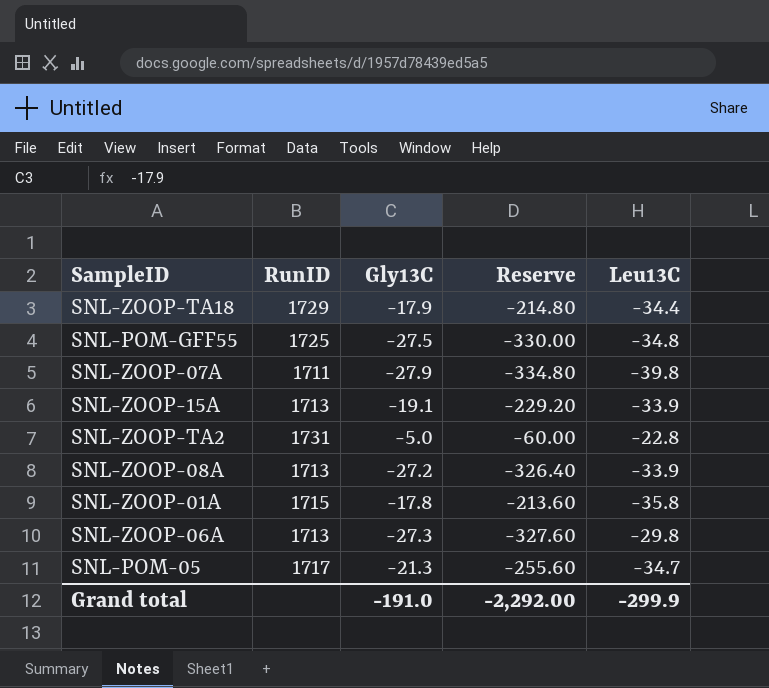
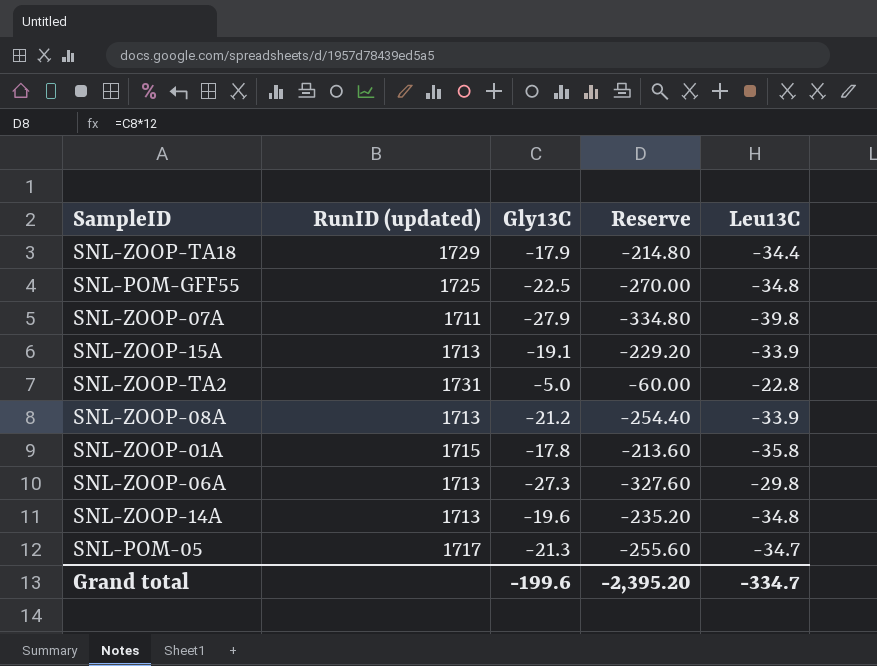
column name: RunID -> RunID (updated)
SNL-POM-GFF55 | Gly13C: -27.5 -> -22.5
SNL-POM-GFF55 | Reserve: -330.00 -> -270.00
SNL-ZOOP-08A | Gly13C: -27.2 -> -21.2
SNL-ZOOP-08A | Reserve: -326.40 -> -254.40
row SNL-ZOOP-14A: none -> 1713 | -19.6 | -235.20 | -34.8
Grand total | Gly13C: -191.0 -> -199.6
Grand total | Reserve: -2,292.00 -> -2,395.20
Grand total | Leu13C: -299.9 -> -334.7

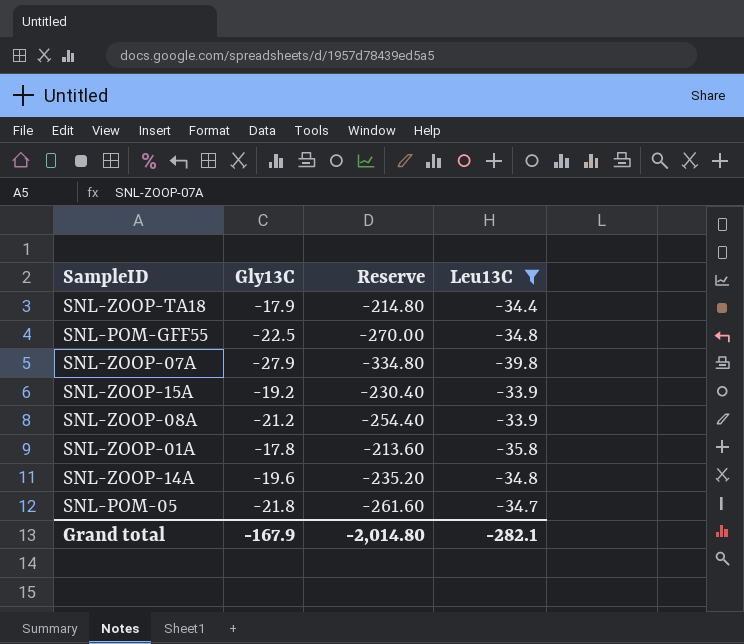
filter: none -> Leu13C <= -33.9
column RunID (updated) | position: 2 -> none
SNL-ZOOP-15A | Gly13C: -19.1 -> -19.2
SNL-ZOOP-15A | Reserve: -229.20 -> -230.40
SNL-POM-05 | Gly13C: -21.3 -> -21.8
SNL-POM-05 | Reserve: -255.60 -> -261.60
Grand total | Gly13C: -199.6 -> -167.9
Grand total | Reserve: -2,395.20 -> -2,014.80
Grand total | Leu13C: -334.7 -> -282.1

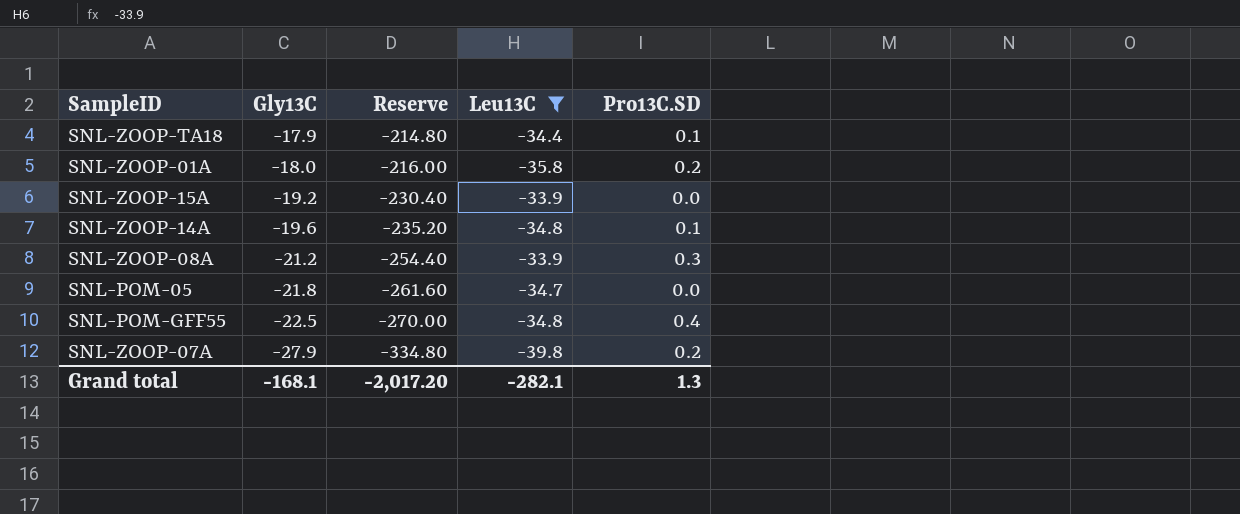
row order: none -> Gly13C descending
column Pro13C.SD | position: none -> 5
SNL-ZOOP-01A | Gly13C: -17.8 -> -18.0
SNL-ZOOP-01A | Reserve: -213.60 -> -216.00
Grand total | Gly13C: -167.9 -> -168.1
Grand total | Reserve: -2,014.80 -> -2,017.20

